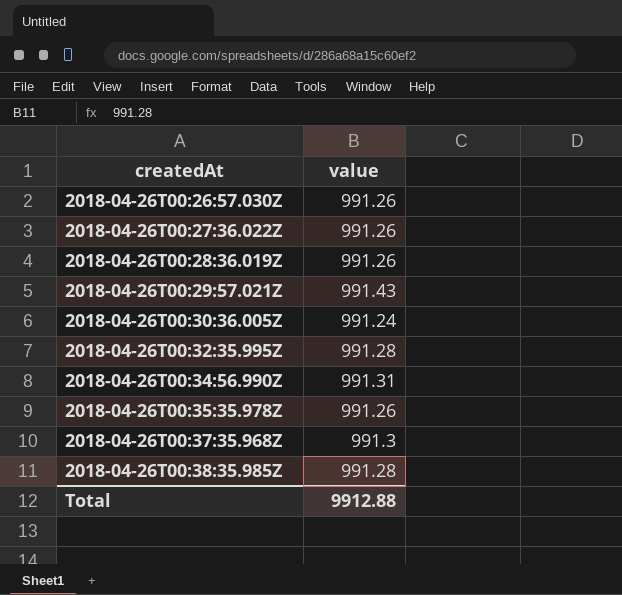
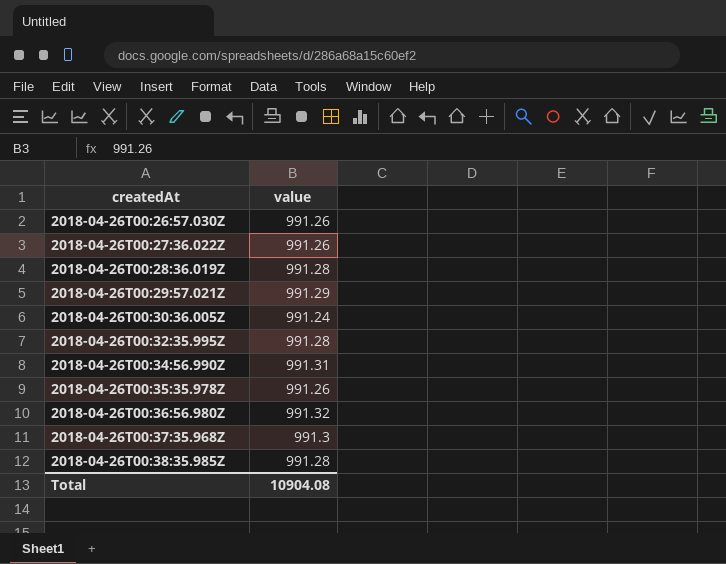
2018-04-26T00:28:36.019Z | value: 991.26 -> 991.28
2018-04-26T00:29:57.021Z | value: 991.43 -> 991.29
row 2018-04-26T00:36:56.980Z: none -> 991.32
Total | value: 9912.88 -> 10904.08

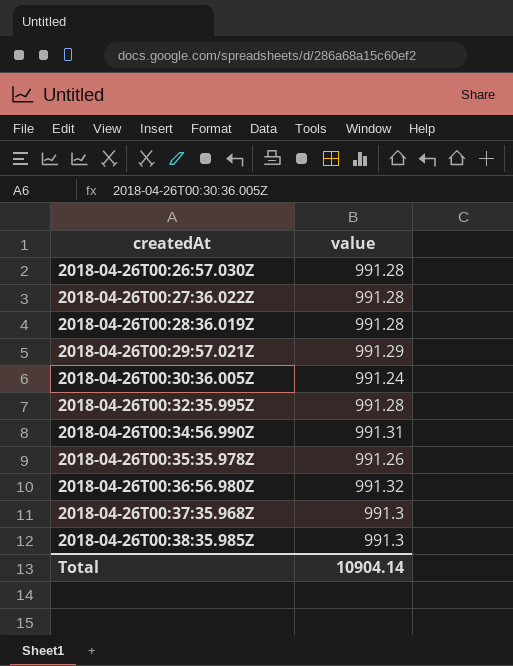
2018-04-26T00:26:57.030Z | value: 991.26 -> 991.28
2018-04-26T00:27:36.022Z | value: 991.26 -> 991.28
2018-04-26T00:38:35.985Z | value: 991.28 -> 991.3
Total | value: 10904.08 -> 10904.14

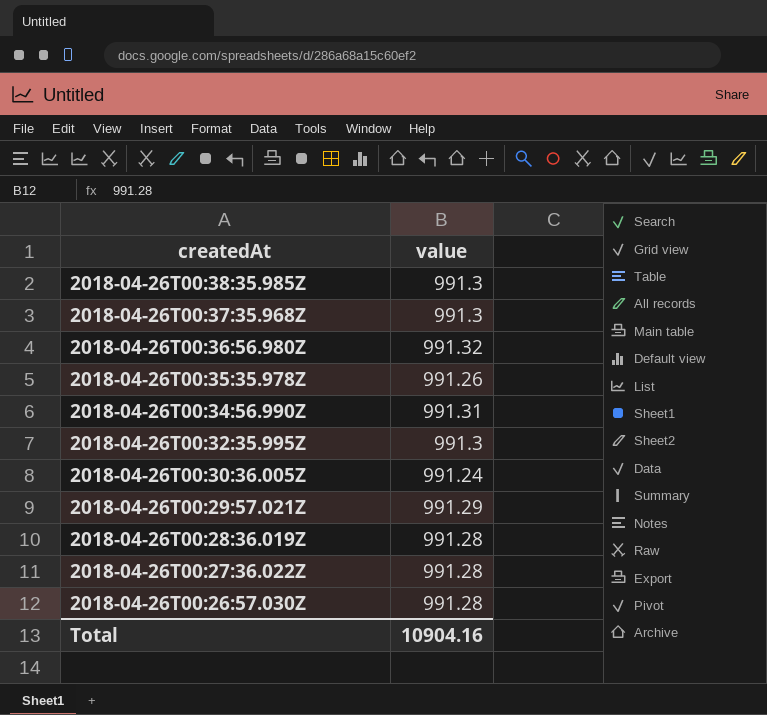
row order: createdAt ascending -> createdAt descending
2018-04-26T00:32:35.995Z | value: 991.28 -> 991.3
Total | value: 10904.14 -> 10904.16

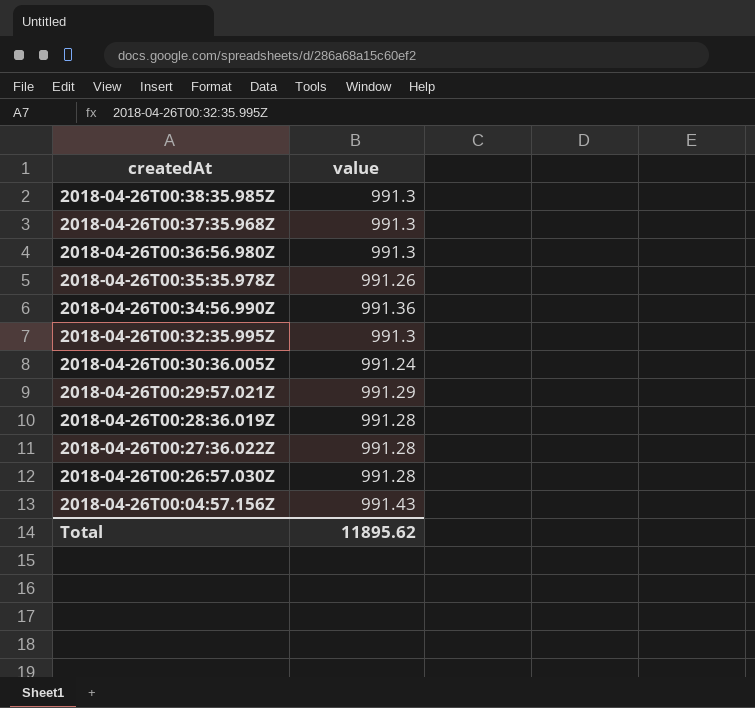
2018-04-26T00:36:56.980Z | value: 991.32 -> 991.3
2018-04-26T00:34:56.990Z | value: 991.31 -> 991.36
row 2018-04-26T00:04:57.156Z: none -> 991.43
Total | value: 10904.16 -> 11895.62

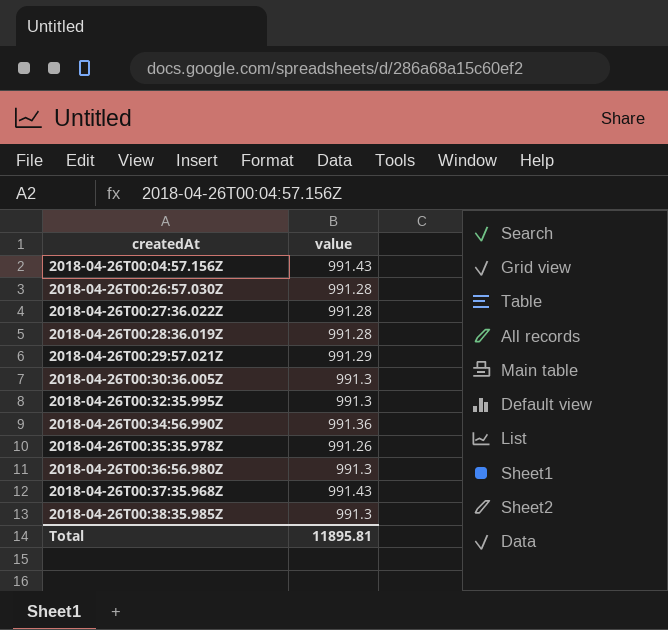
row order: createdAt descending -> createdAt ascending
2018-04-26T00:30:36.005Z | value: 991.24 -> 991.3
2018-04-26T00:37:35.968Z | value: 991.3 -> 991.43
Total | value: 11895.62 -> 11895.81

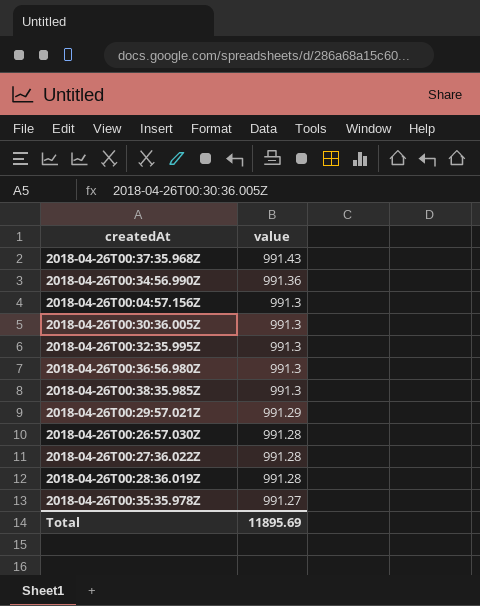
row order: createdAt ascending -> value descending
2018-04-26T00:04:57.156Z | value: 991.43 -> 991.3
2018-04-26T00:35:35.978Z | value: 991.26 -> 991.27
Total | value: 11895.81 -> 11895.69

